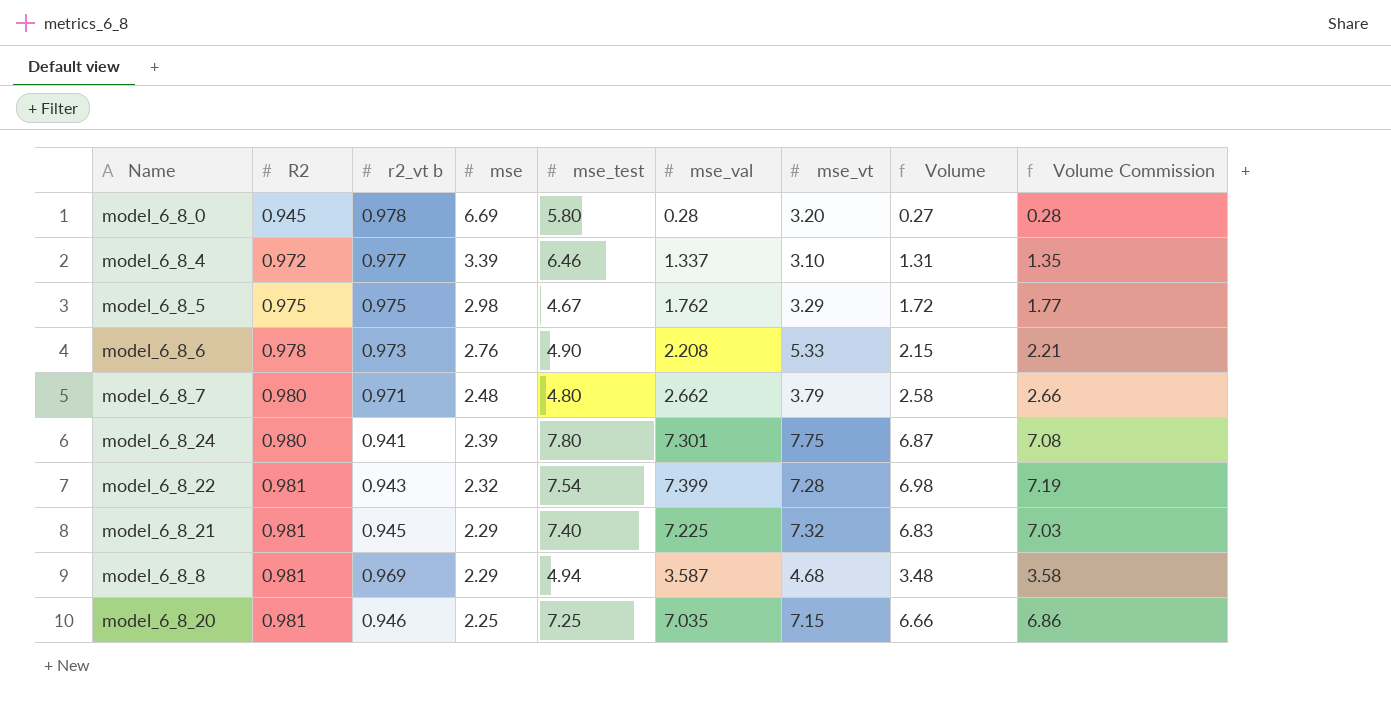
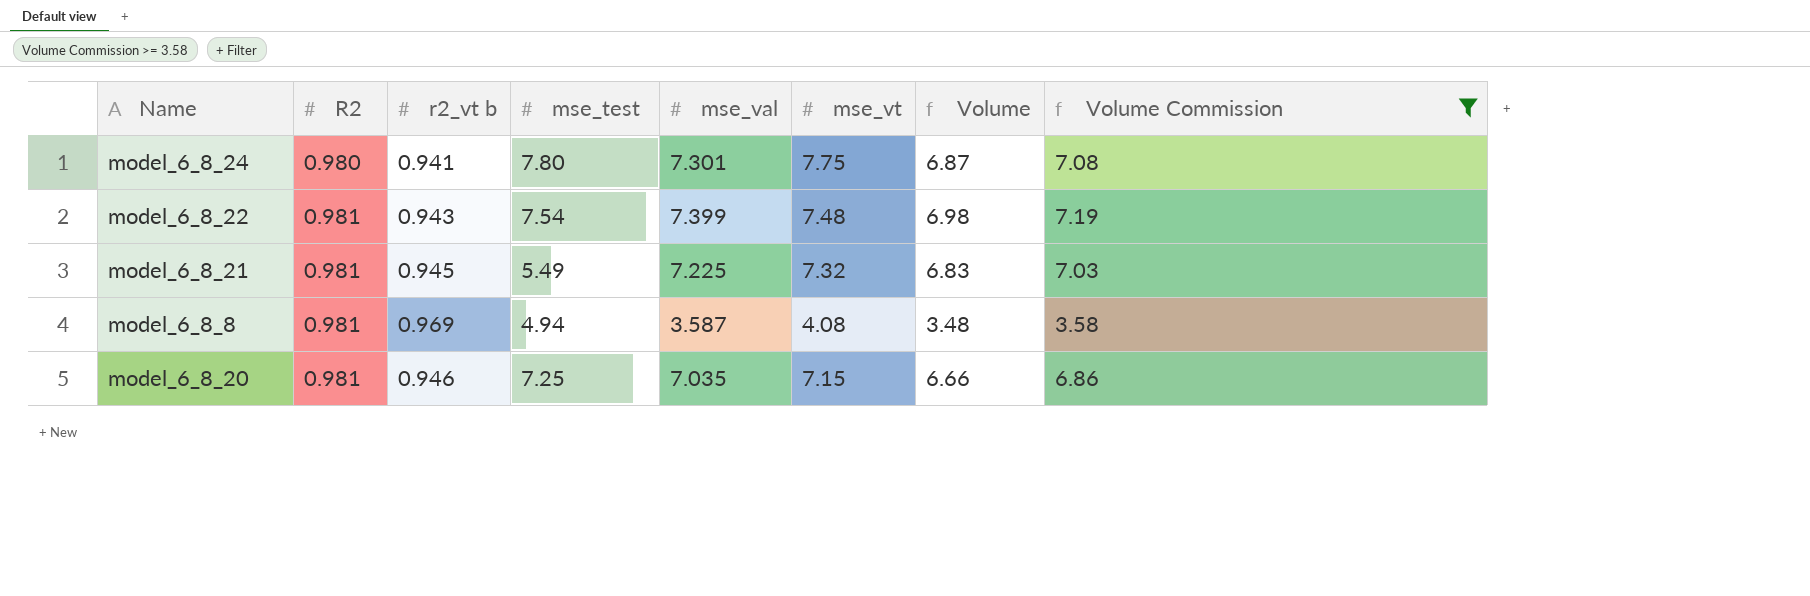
filter: none -> Volume Commission >= 3.58
column mse | position: 4 -> none
model_6_8_22 | mse_vt: 7.28 -> 7.48
model_6_8_21 | mse_test: 7.40 -> 5.49
model_6_8_8 | mse_vt: 4.68 -> 4.08

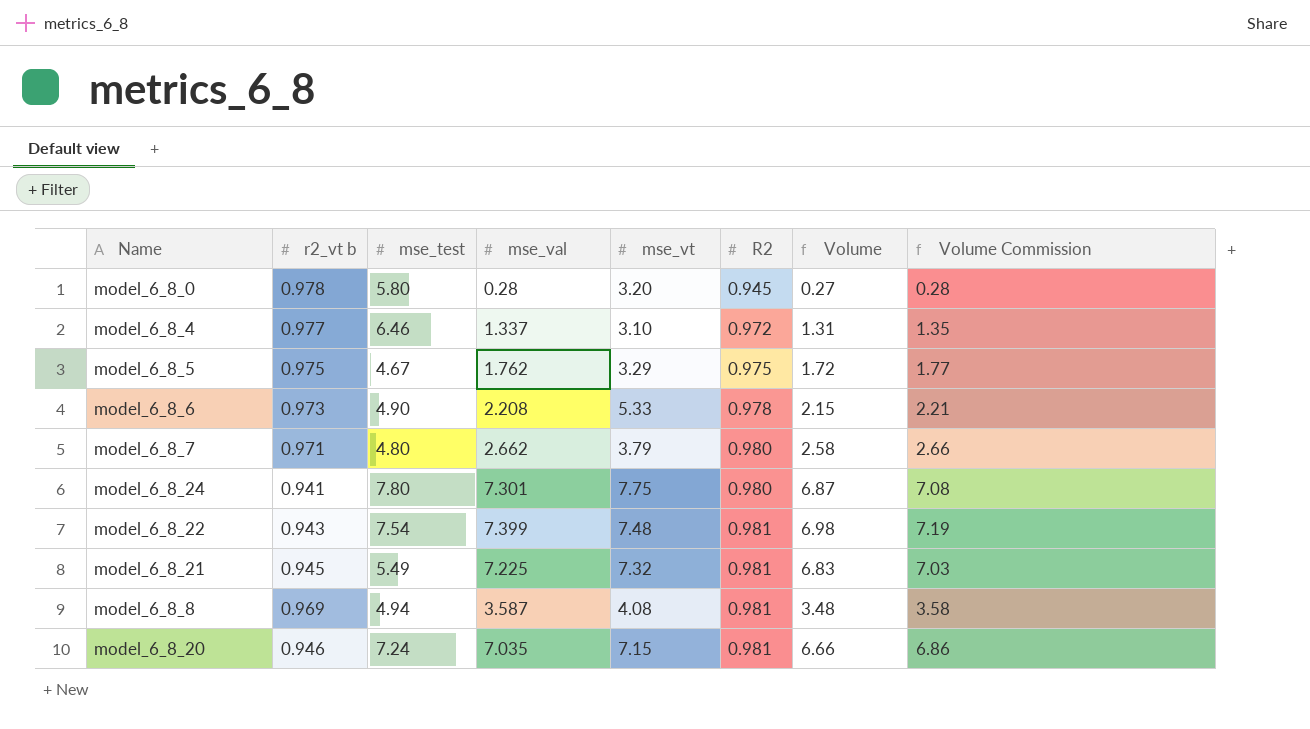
filter: Volume Commission >= 3.58 -> none
column R2 | position: 2 -> 6
model_6_8_20 | mse_test: 7.25 -> 7.24

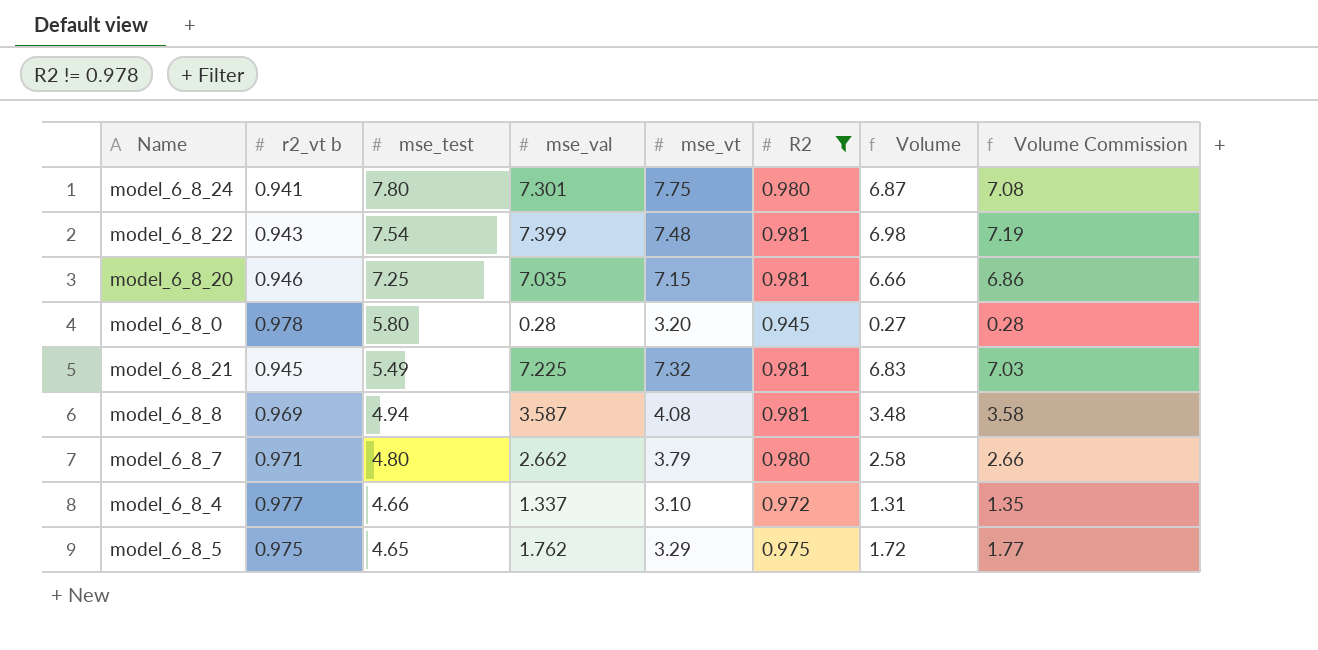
filter: none -> R2 != 0.978
row order: R2 ascending -> mse_test descending
model_6_8_20 | mse_test: 7.24 -> 7.25
model_6_8_4 | mse_test: 6.46 -> 4.66
model_6_8_5 | mse_test: 4.67 -> 4.65

